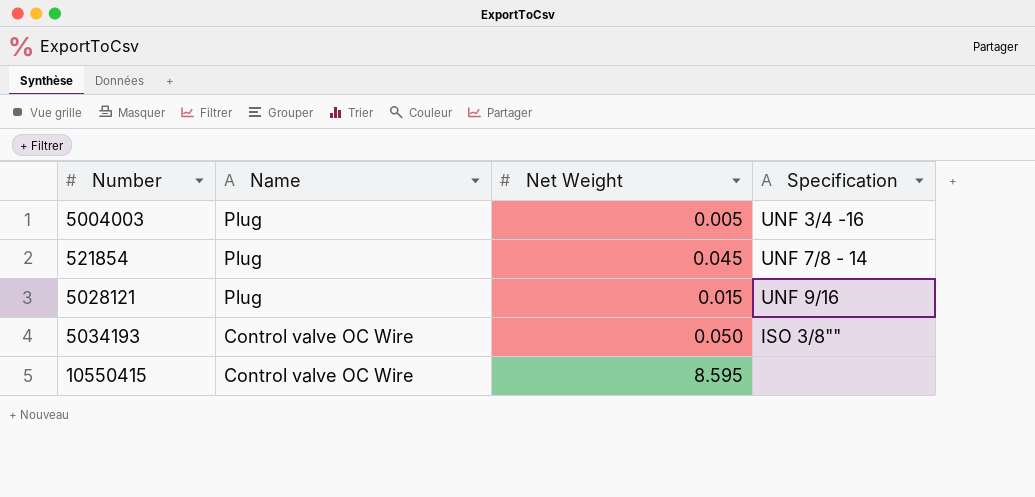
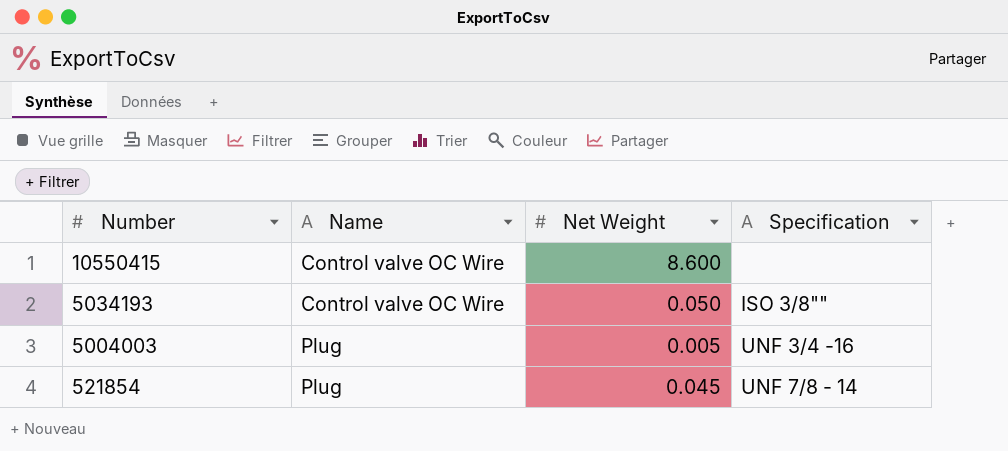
row order: Name descending -> Number descending
row 5028121: Plug | 0.015 | UNF 9/16 -> none
10550415 | Net Weight: 8.595 -> 8.600

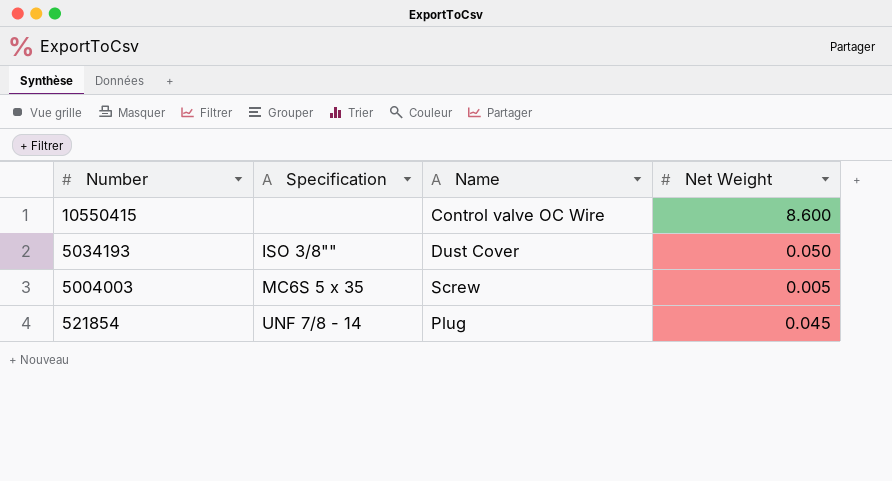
column Specification | position: 4 -> 2
5034193 | Name: Control valve OC Wire -> Dust Cover
5004003 | Specification: UNF 3/4 -16 -> MC6S 5 x 35
5004003 | Name: Plug -> Screw

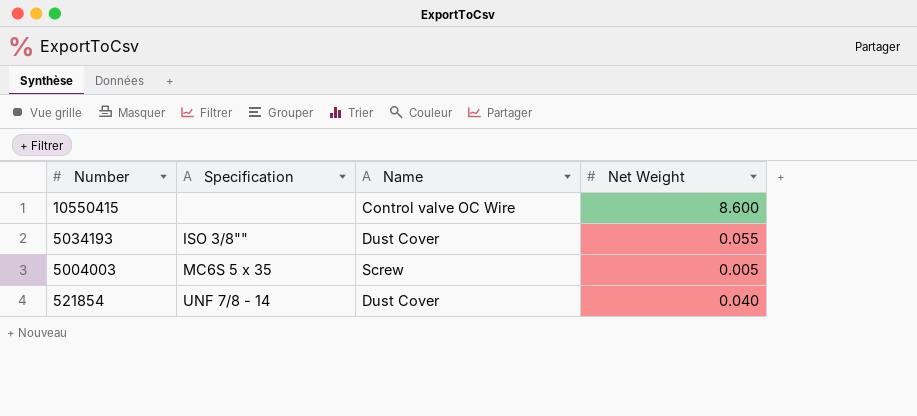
5034193 | Net Weight: 0.050 -> 0.055
521854 | Name: Plug -> Dust Cover
521854 | Net Weight: 0.045 -> 0.040

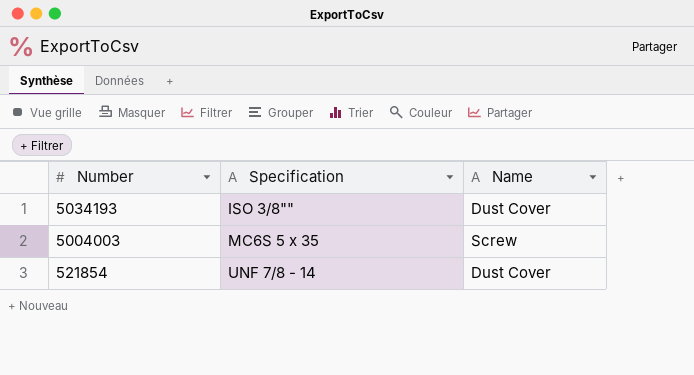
column Net Weight | position: 4 -> none
row 10550415: none | Control valve OC Wire | 8.600 -> none

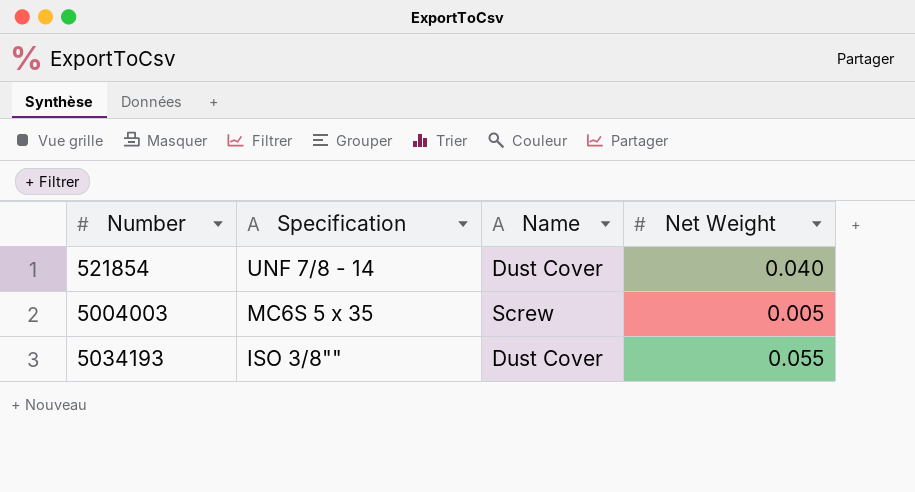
row order: Number descending -> Number ascending
column Net Weight | position: none -> 4

